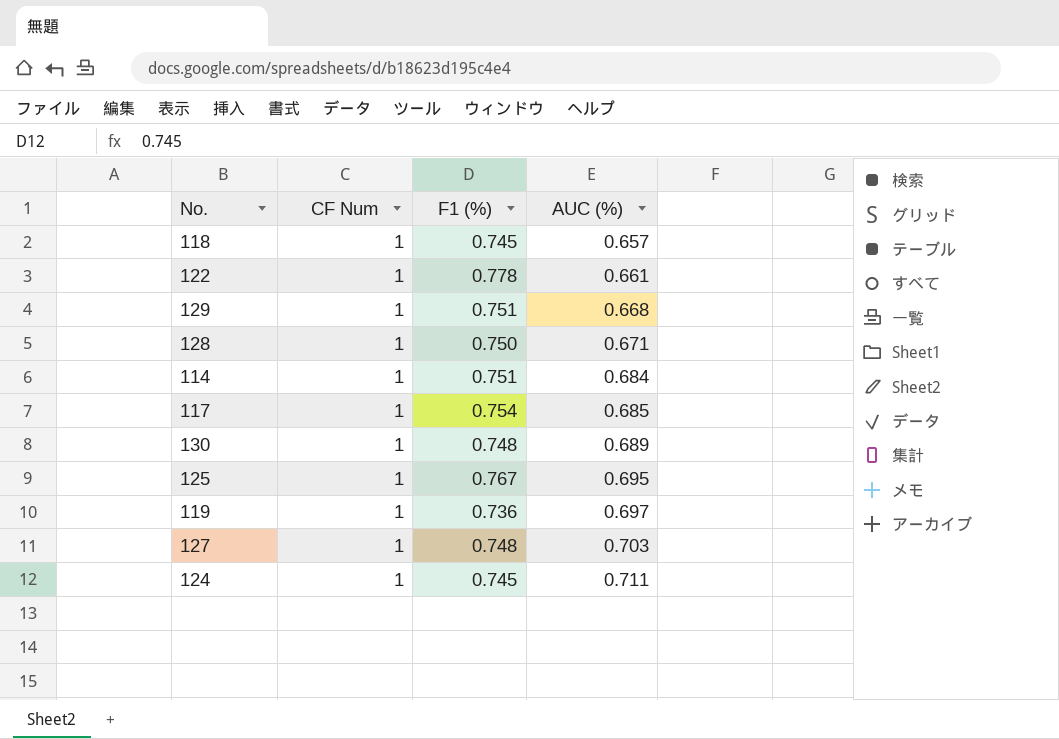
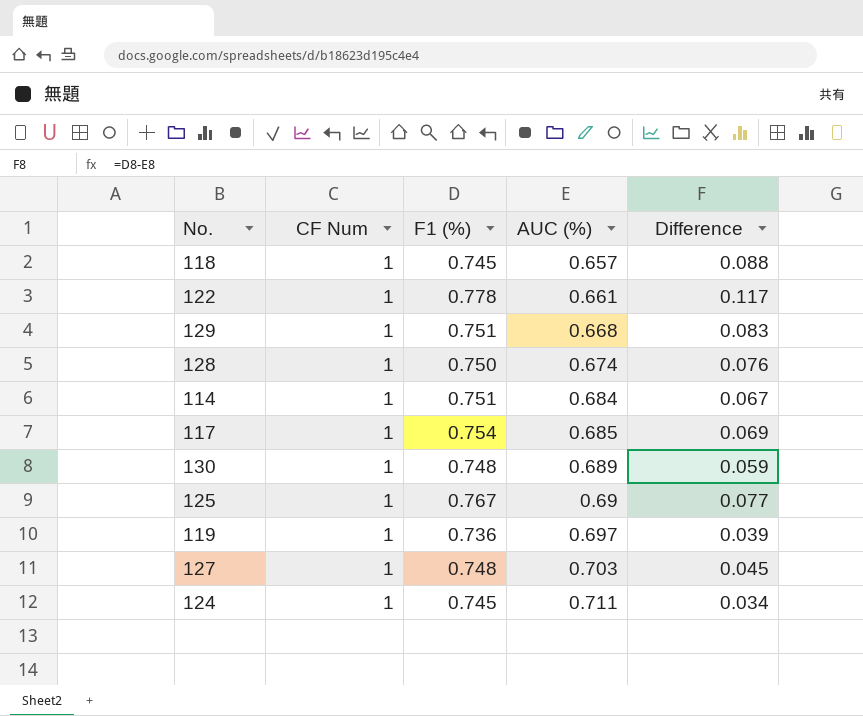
column Difference | formula: none -> [F1 (%)] - [AUC (%)]
128 | AUC (%): 0.671 -> 0.674
125 | AUC (%): 0.695 -> 0.69

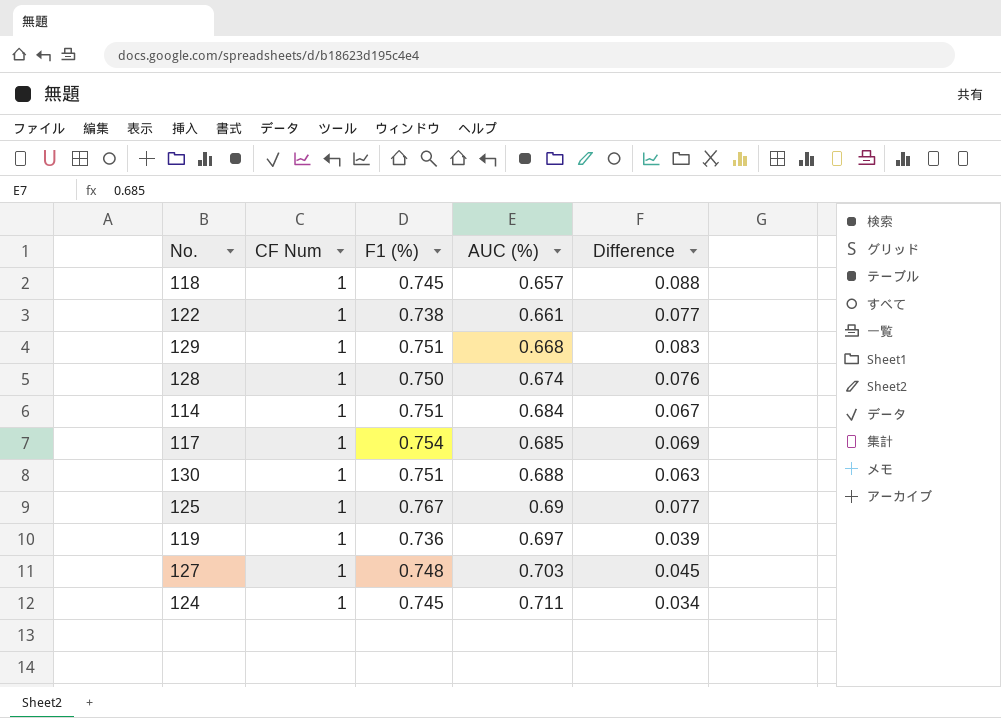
122 | F1 (%): 0.778 -> 0.738
122 | Difference: 0.117 -> 0.077
130 | F1 (%): 0.748 -> 0.751
130 | AUC (%): 0.689 -> 0.688
130 | Difference: 0.059 -> 0.063

